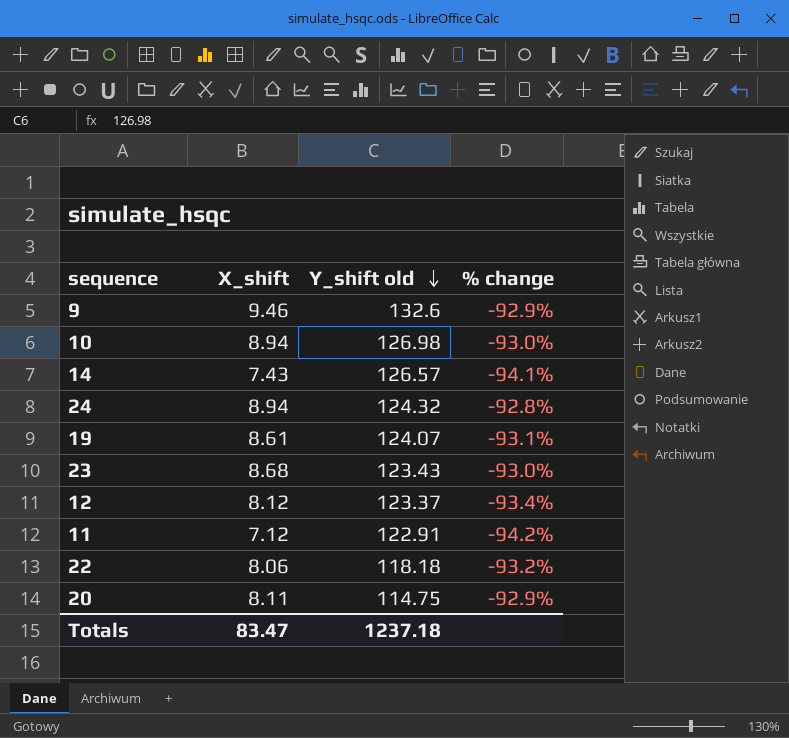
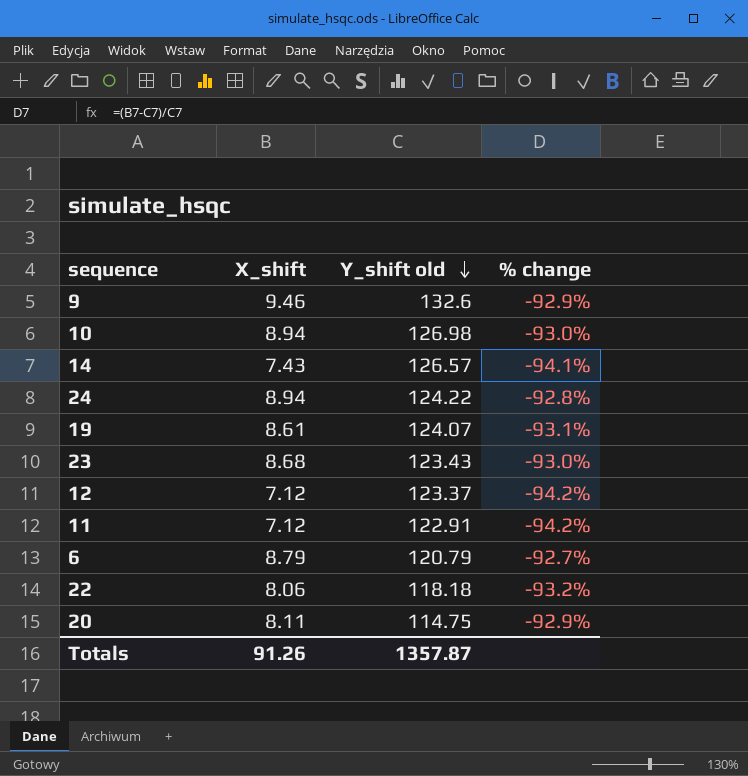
24 | Y_shift old: 124.32 -> 124.22
12 | X_shift: 8.12 -> 7.12
12 | % change: -93.4% -> -94.2%
row 6: none -> 8.79 | 120.79 | -92.7%
Totals | X_shift: 83.47 -> 91.26
Totals | Y_shift old: 1237.18 -> 1357.87

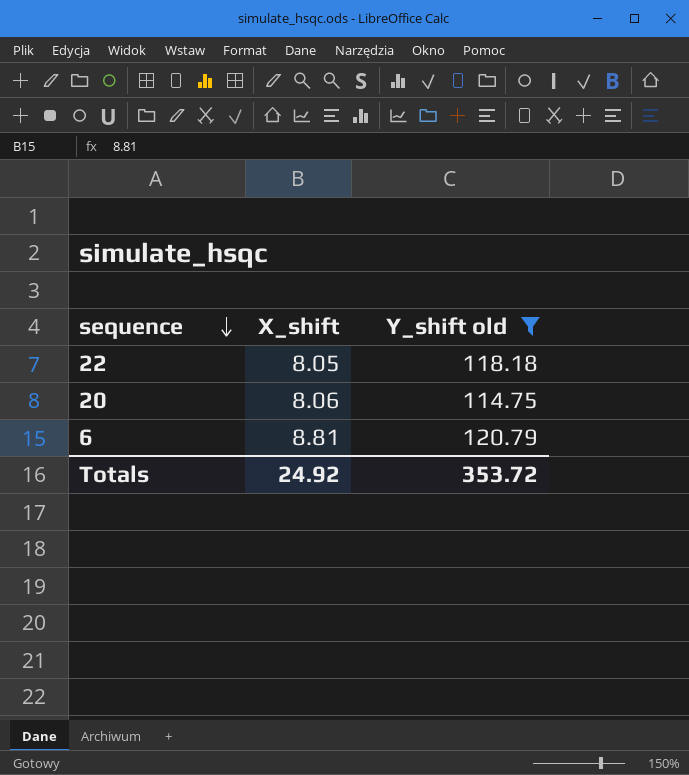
filter: none -> Y_shift old <= 120.79
row order: Y_shift old descending -> sequence descending
column % change | formula: ([X_shift] - [Y_shift old]) / [Y_shift old] -> none
22 | X_shift: 8.06 -> 8.05
20 | X_shift: 8.11 -> 8.06
6 | X_shift: 8.79 -> 8.81
Totals | X_shift: 91.26 -> 24.92
Totals | Y_shift old: 1357.87 -> 353.72

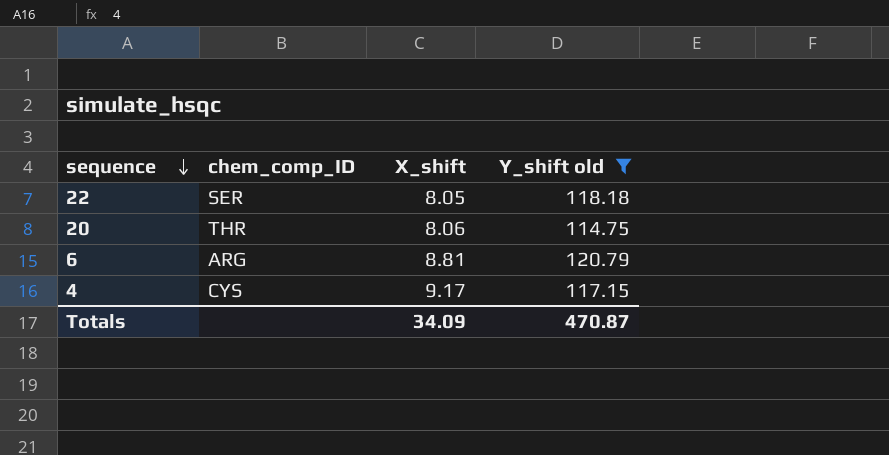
column chem_comp_ID | position: none -> 2
row 4: none -> CYS | 9.17 | 117.15
Totals | X_shift: 24.92 -> 34.09
Totals | Y_shift old: 353.72 -> 470.87

